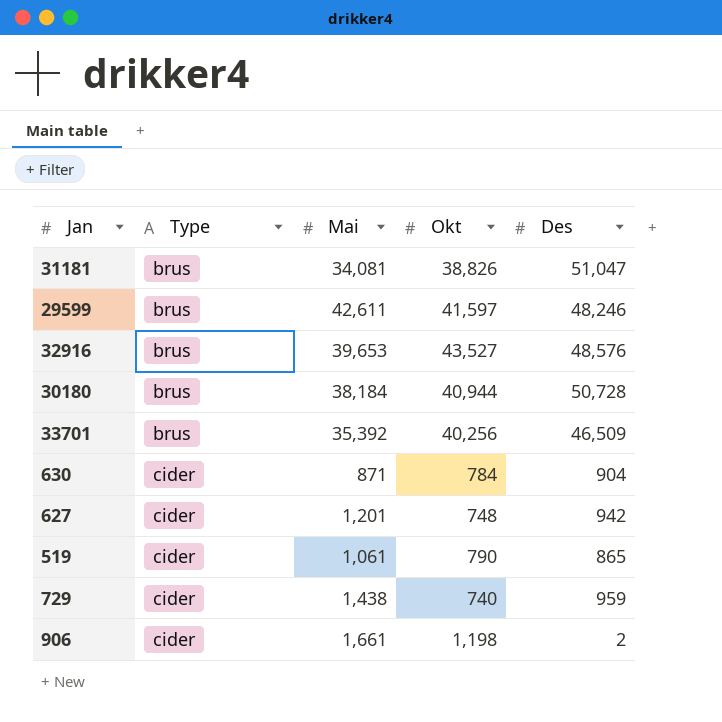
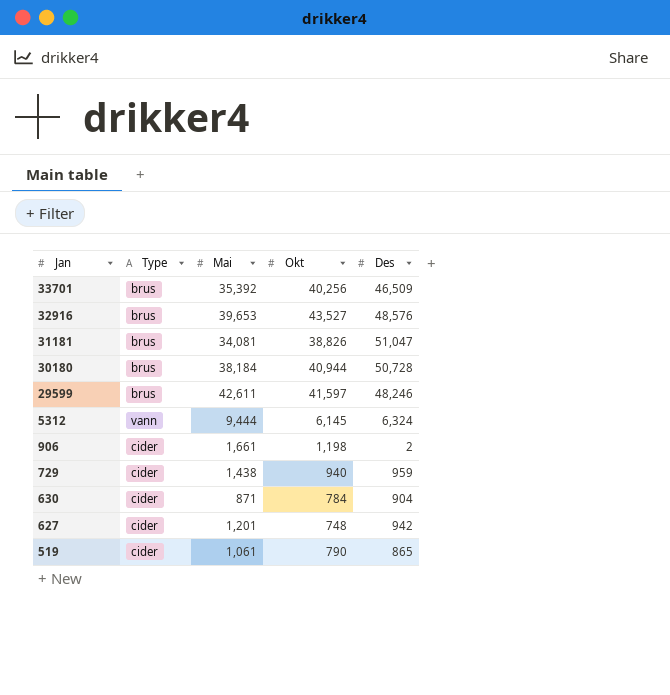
row order: Type ascending -> Jan descending
row 5312: none -> vann | 9,444 | 6,145 | 6,324
729 | Okt: 740 -> 940

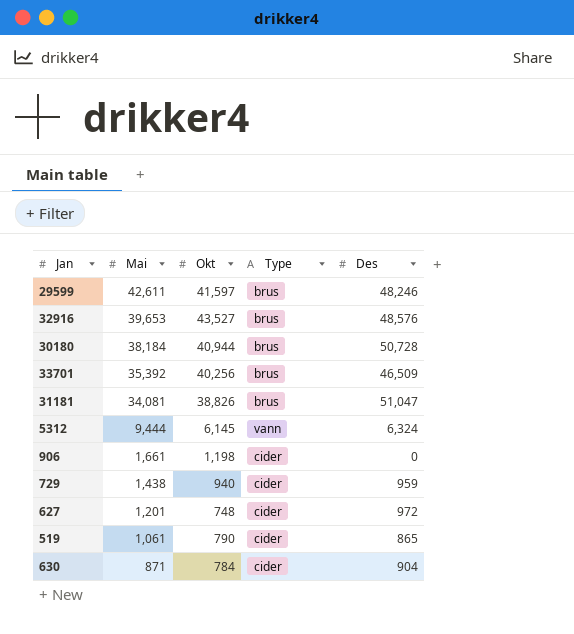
row order: Jan descending -> Mai descending
column Type | position: 2 -> 4
906 | Des: 2 -> 0
627 | Des: 942 -> 972

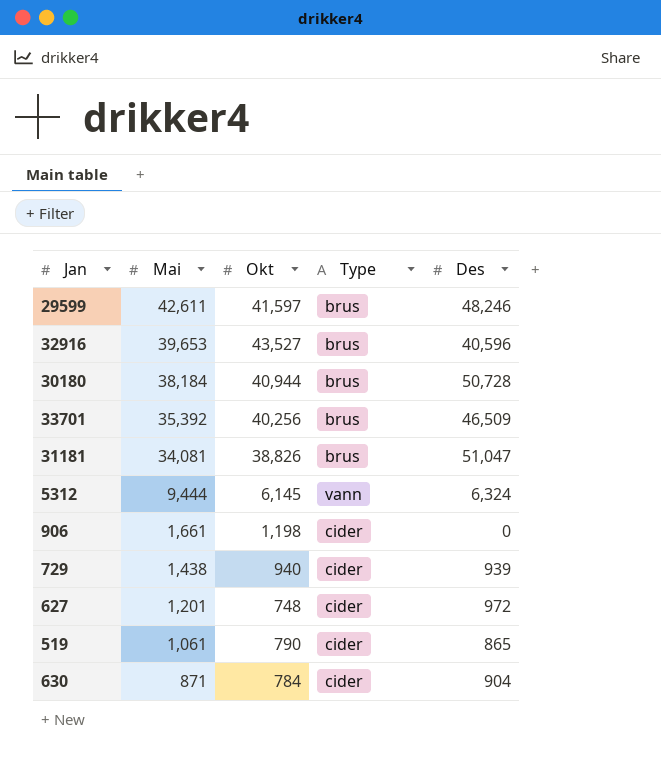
32916 | Des: 48,576 -> 40,596
729 | Des: 959 -> 939

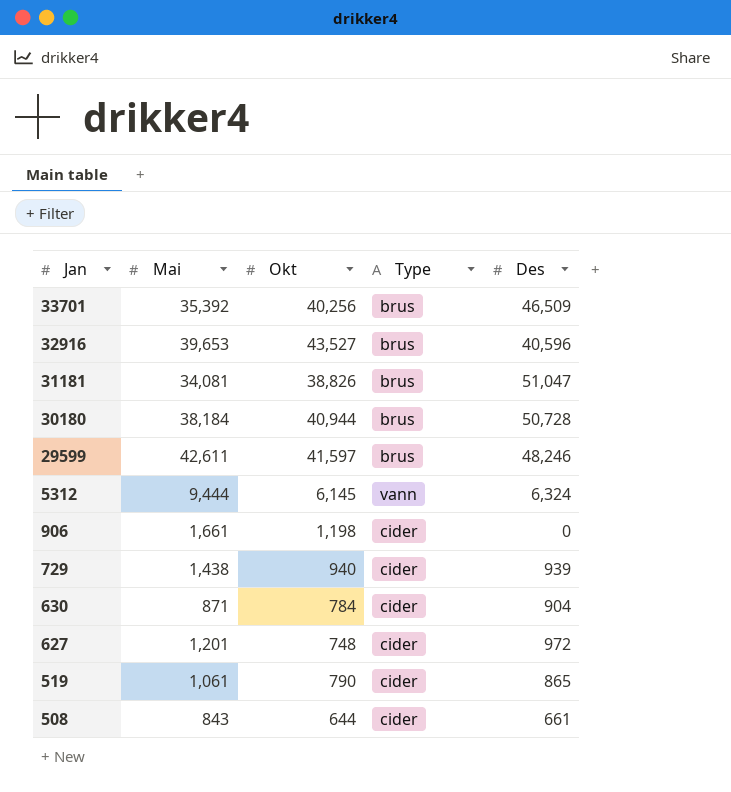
row order: Mai descending -> Jan descending
row 508: none -> 843 | 644 | cider | 661

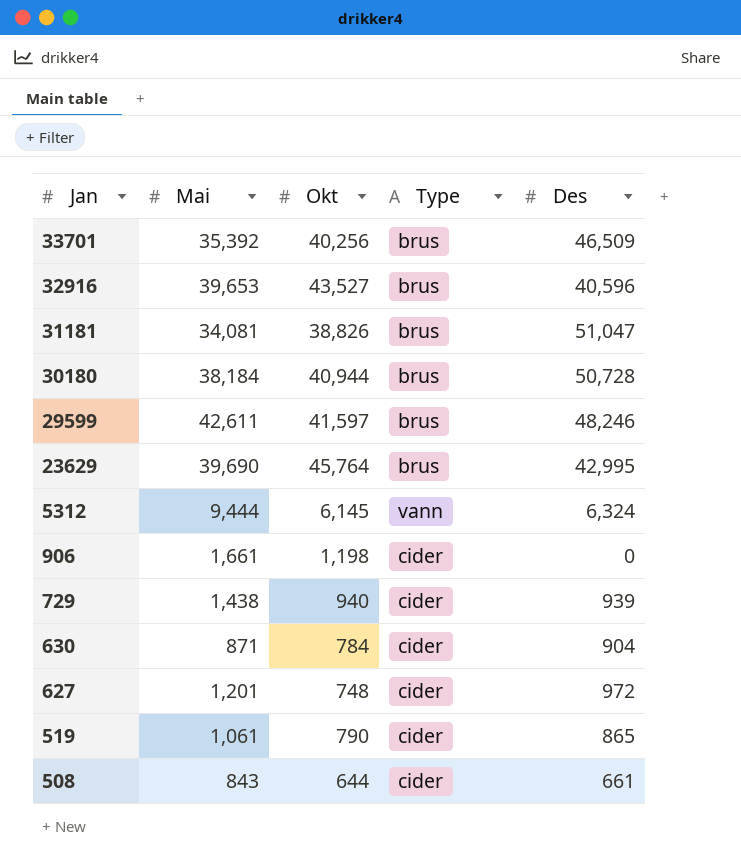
row 23629: none -> 39,690 | 45,764 | brus | 42,995

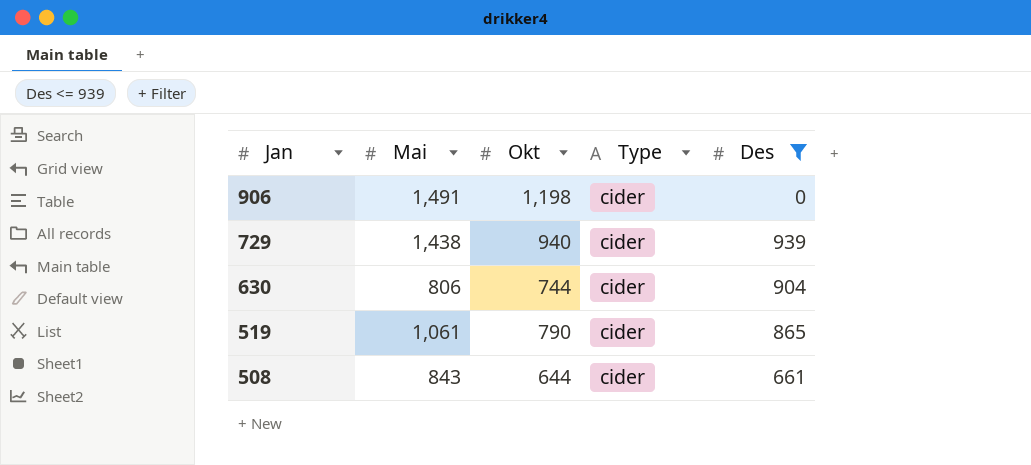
filter: none -> Des <= 939
906 | Mai: 1,661 -> 1,491
630 | Mai: 871 -> 806
630 | Okt: 784 -> 744

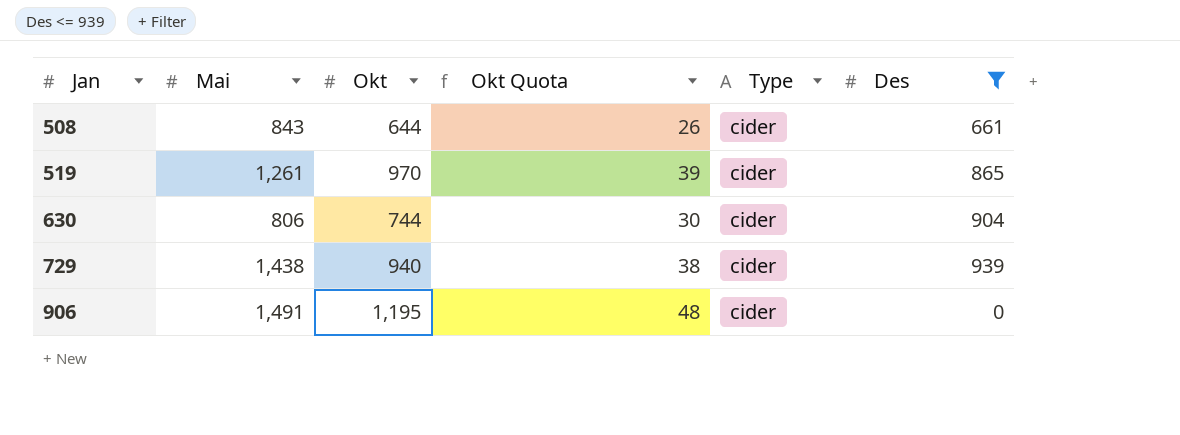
row order: Jan descending -> Jan ascending
column Okt Quota | formula: none -> [Okt] * 0.04
519 | Mai: 1,061 -> 1,261
519 | Okt: 790 -> 970
906 | Okt: 1,198 -> 1,195

